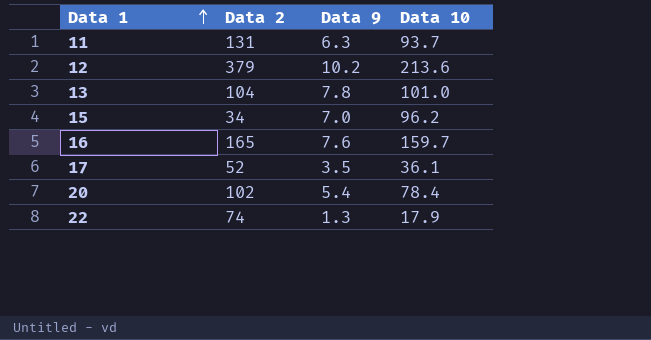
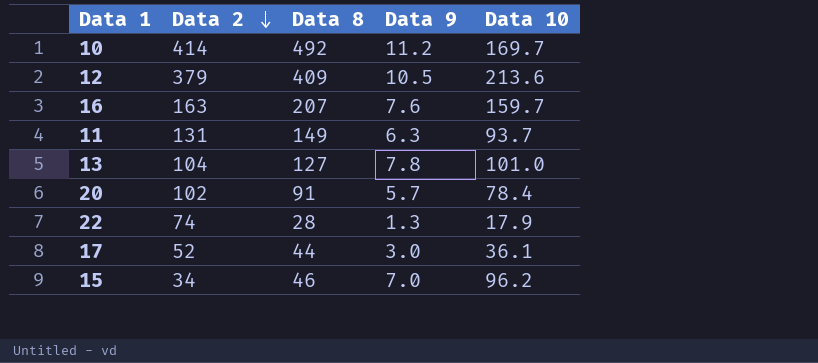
row order: Data 1 ascending -> Data 2 descending
column Data 8 | position: none -> 3
row 10: none -> 414 | 492 | 11.2 | 169.7
12 | Data 9: 10.2 -> 10.5
16 | Data 2: 165 -> 163
20 | Data 9: 5.4 -> 5.7
17 | Data 9: 3.5 -> 3.0

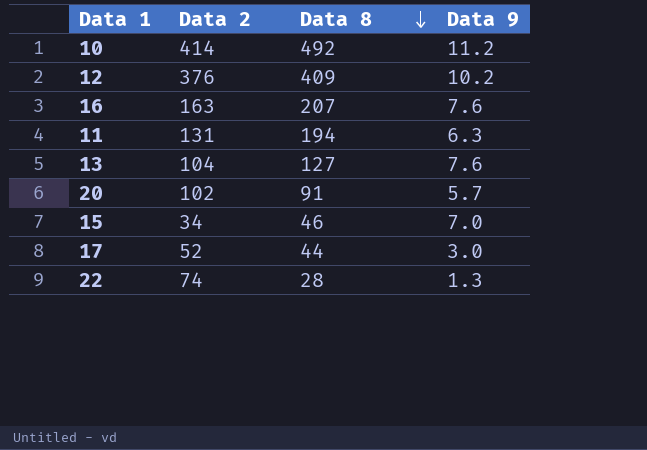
row order: Data 2 descending -> Data 8 descending
column Data 10 | position: 5 -> none
12 | Data 2: 379 -> 376
12 | Data 9: 10.5 -> 10.2
11 | Data 8: 149 -> 194
13 | Data 9: 7.8 -> 7.6

